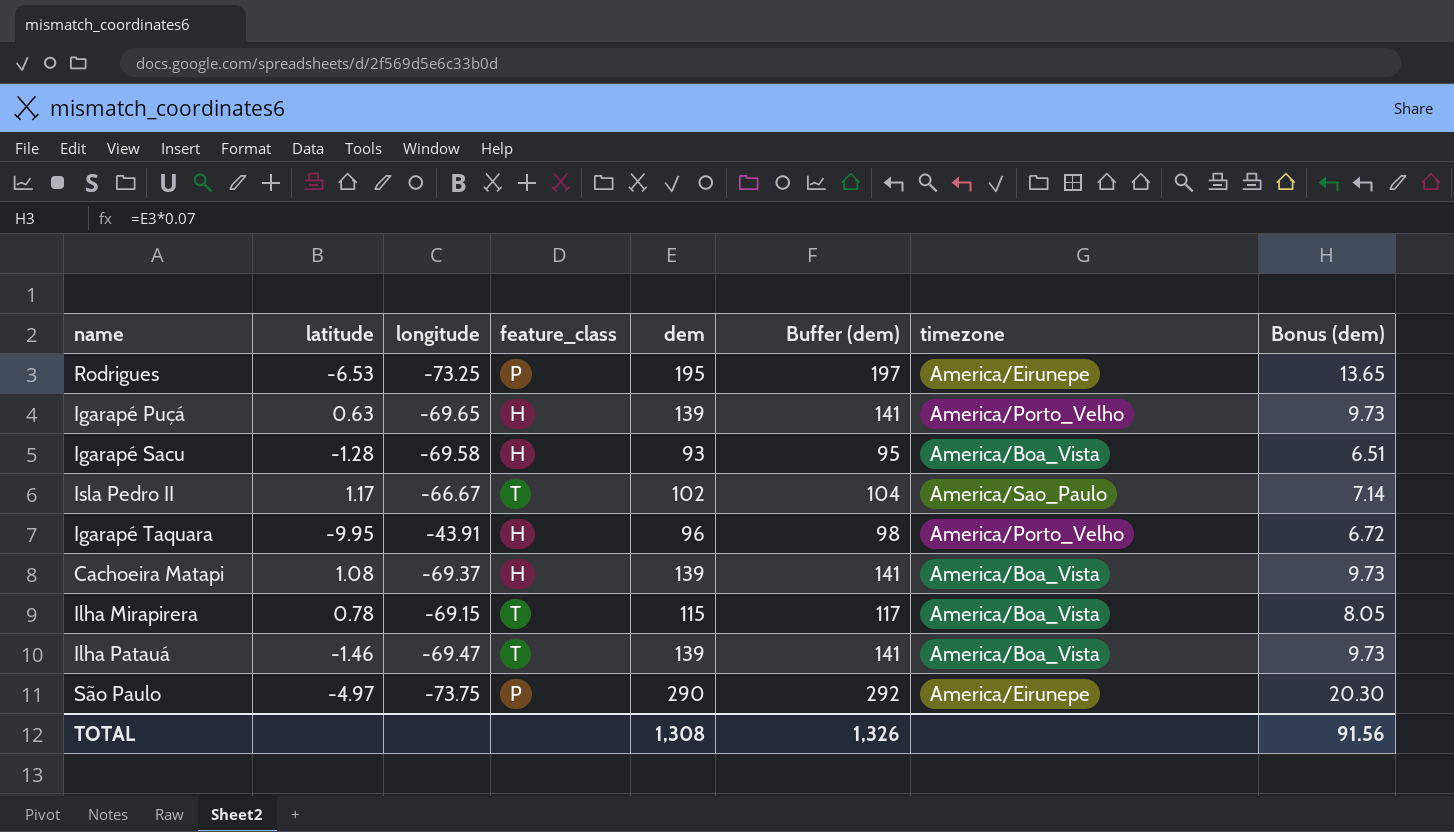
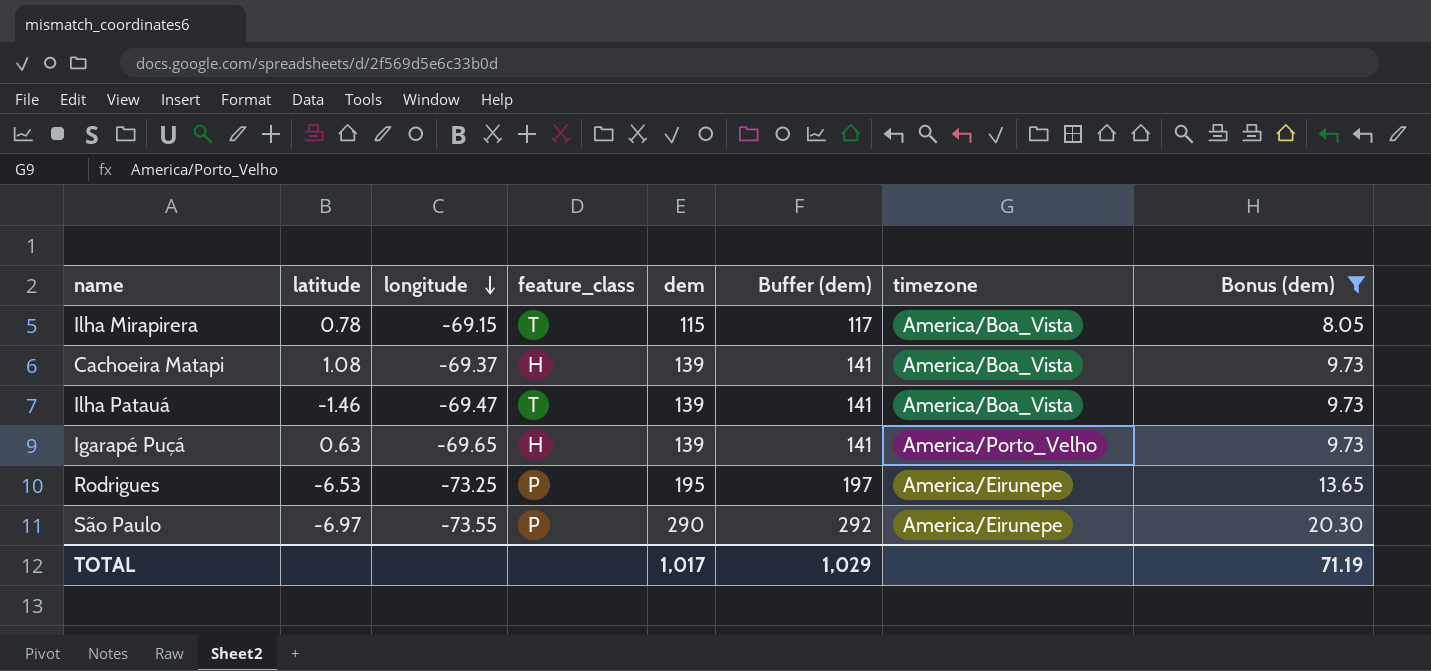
filter: none -> Bonus (dem) >= 8.05
row order: none -> longitude descending
São Paulo | latitude: -4.97 -> -6.97
São Paulo | longitude: -73.75 -> -73.55
TOTAL | dem: 1,308 -> 1,017
TOTAL | Buffer (dem): 1,326 -> 1,029
TOTAL | Bonus (dem): 91.56 -> 71.19

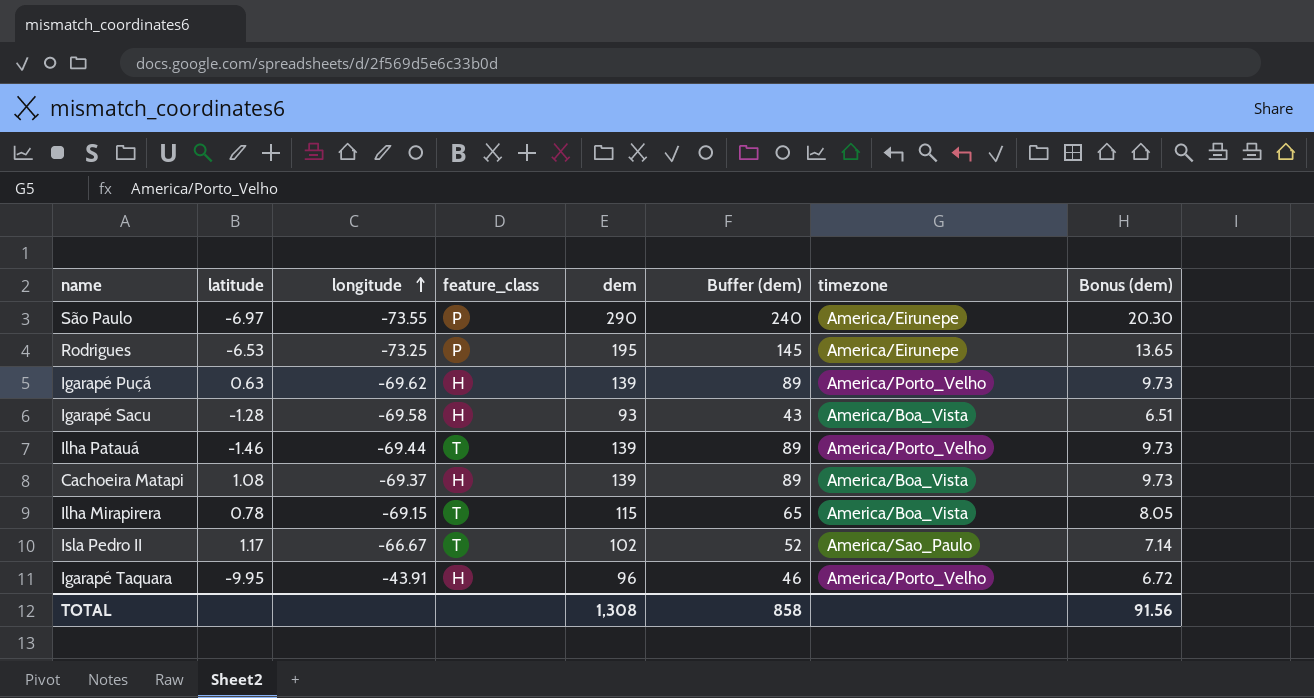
filter: Bonus (dem) >= 8.05 -> none
row order: longitude descending -> longitude ascending
column Buffer (dem) | formula: [dem] + 2 -> [dem] - 50
Igarapé Puçá | longitude: -69.65 -> -69.62
Ilha Patauá | longitude: -69.47 -> -69.44
Ilha Patauá | timezone: America/Boa_Vista -> America/Porto_Velho
TOTAL | dem: 1,017 -> 1,308
TOTAL | Buffer (dem): 1,029 -> 858
TOTAL | Bonus (dem): 71.19 -> 91.56

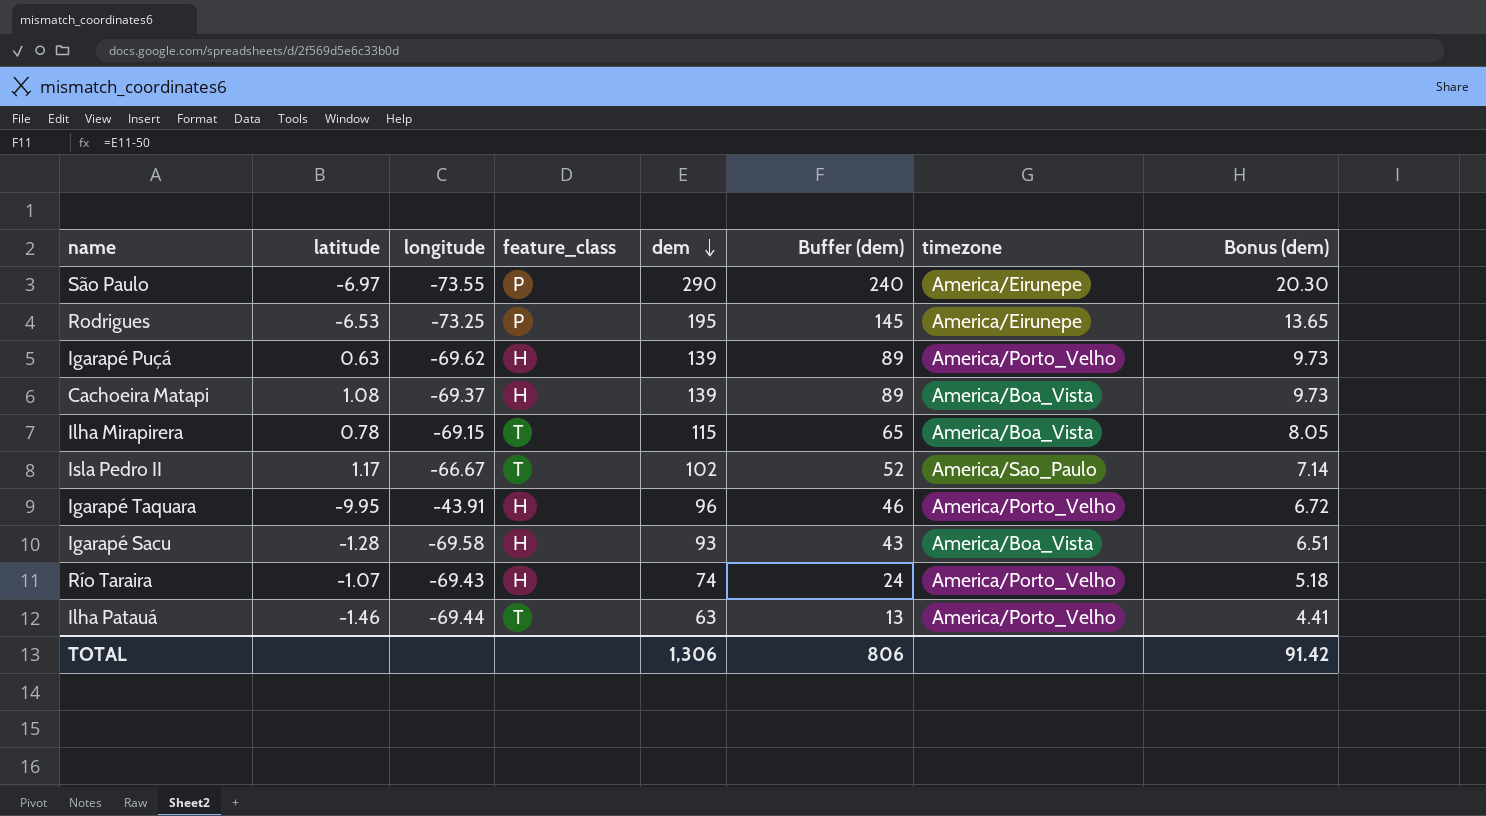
row order: longitude ascending -> dem descending
row Río Taraira: none -> -1.07 | -69.43 | H | 74 | 24 | America/Porto_Velho | 5.18
Ilha Patauá | dem: 139 -> 63
Ilha Patauá | Buffer (dem): 89 -> 13
Ilha Patauá | Bonus (dem): 9.73 -> 4.41
TOTAL | dem: 1,308 -> 1,306
TOTAL | Buffer (dem): 858 -> 806
TOTAL | Bonus (dem): 91.56 -> 91.42

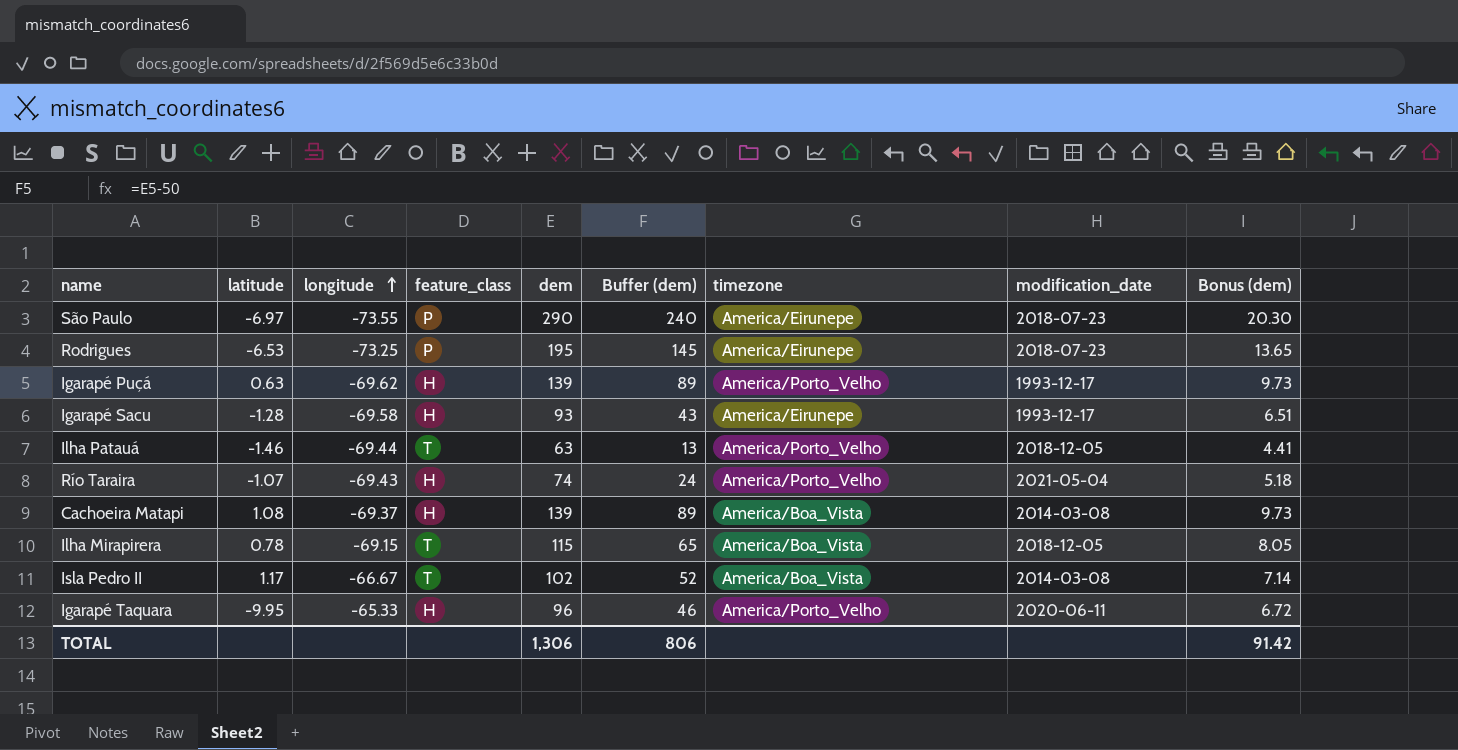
row order: dem descending -> longitude ascending
column modification_date | position: none -> 8
Igarapé Sacu | timezone: America/Boa_Vista -> America/Eirunepe
Isla Pedro II | timezone: America/Sao_Paulo -> America/Boa_Vista
Igarapé Taquara | longitude: -43.91 -> -65.33

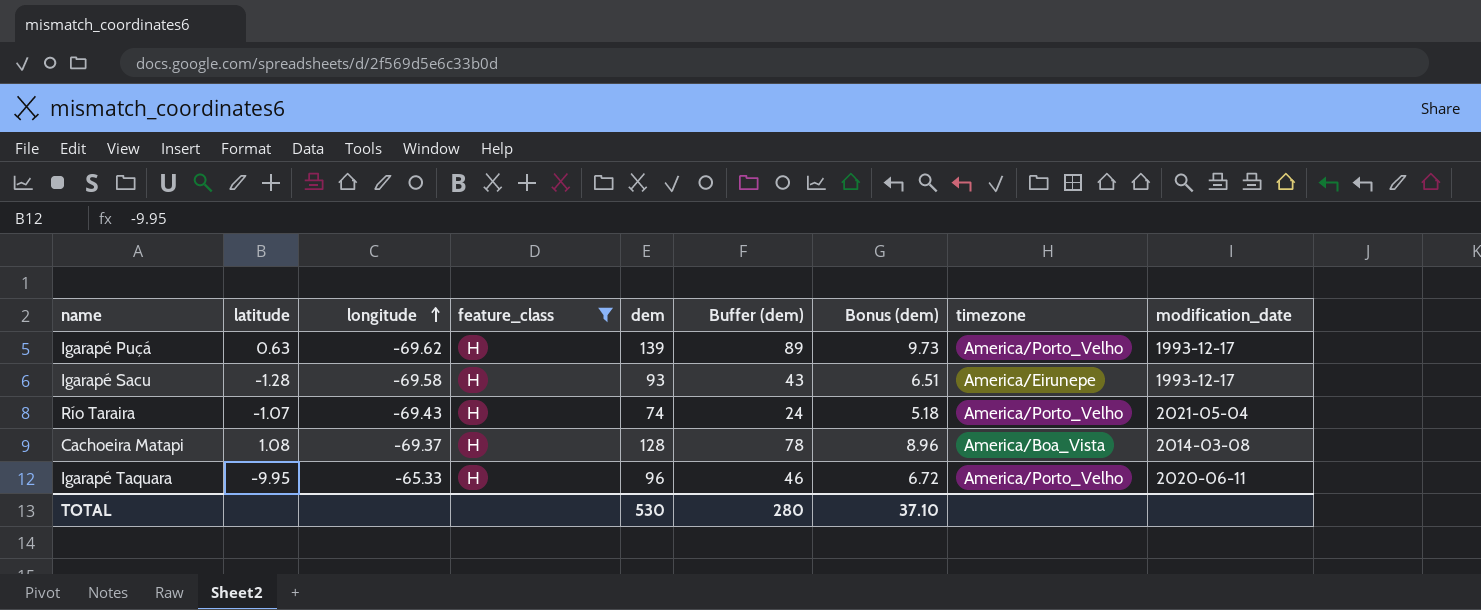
filter: none -> feature_class = H
column Bonus (dem) | position: 9 -> 7
Cachoeira Matapi | dem: 139 -> 128
Cachoeira Matapi | Buffer (dem): 89 -> 78
Cachoeira Matapi | Bonus (dem): 9.73 -> 8.96
TOTAL | dem: 1,306 -> 530
TOTAL | Buffer (dem): 806 -> 280
TOTAL | Bonus (dem): 91.42 -> 37.10

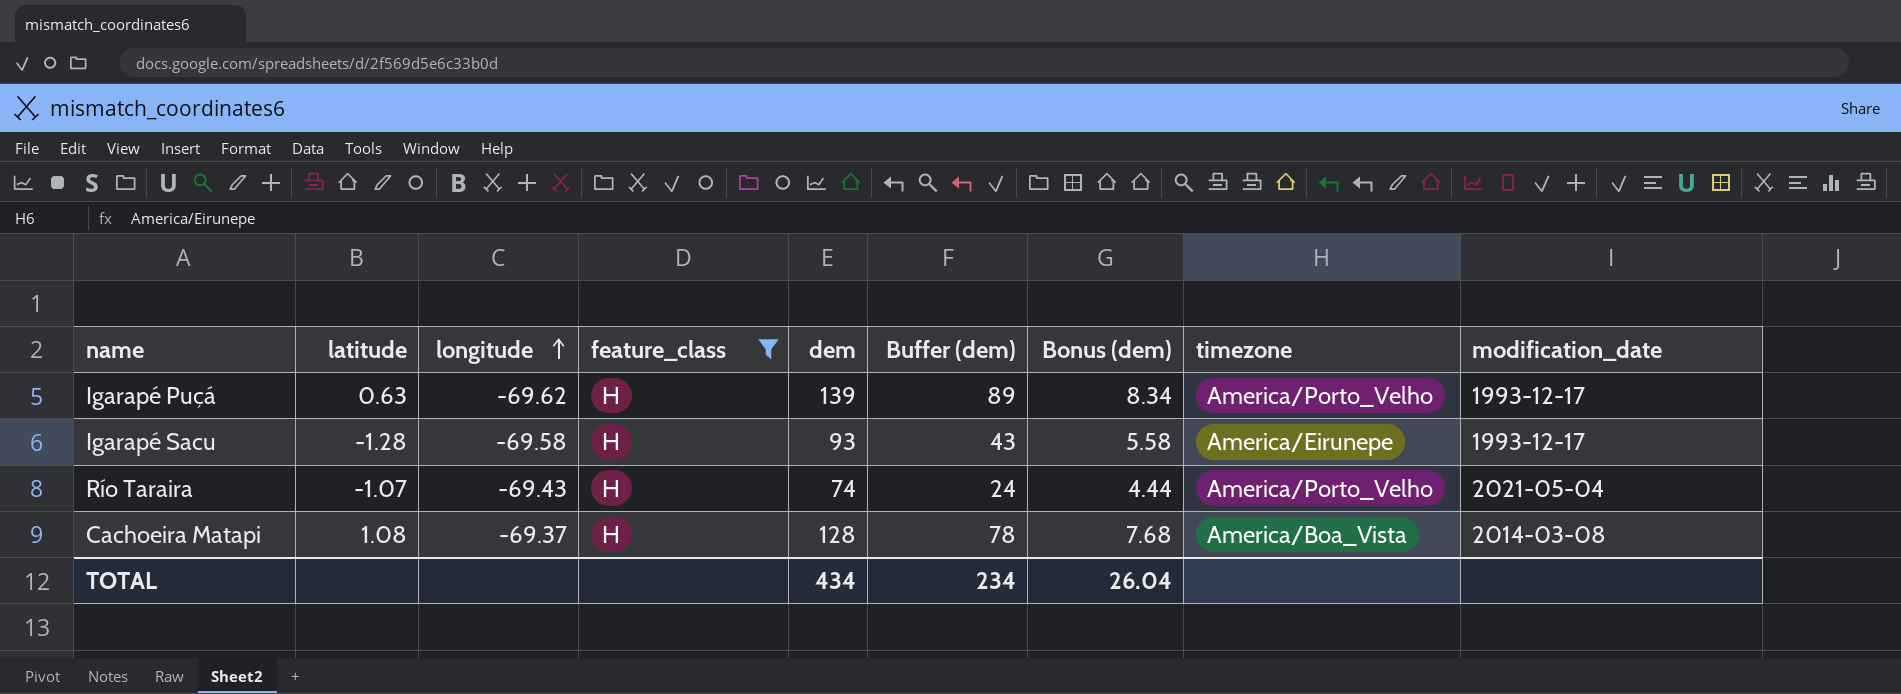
column Bonus (dem) | formula: [dem] * 0.07 -> [dem] * 0.06
row Igarapé Taquara: -9.95 | -65.33 | H | 96 | 46 | 6.72 | America/Porto_Velho | 2020-06-11 -> none
TOTAL | dem: 530 -> 434
TOTAL | Buffer (dem): 280 -> 234
TOTAL | Bonus (dem): 37.10 -> 26.04

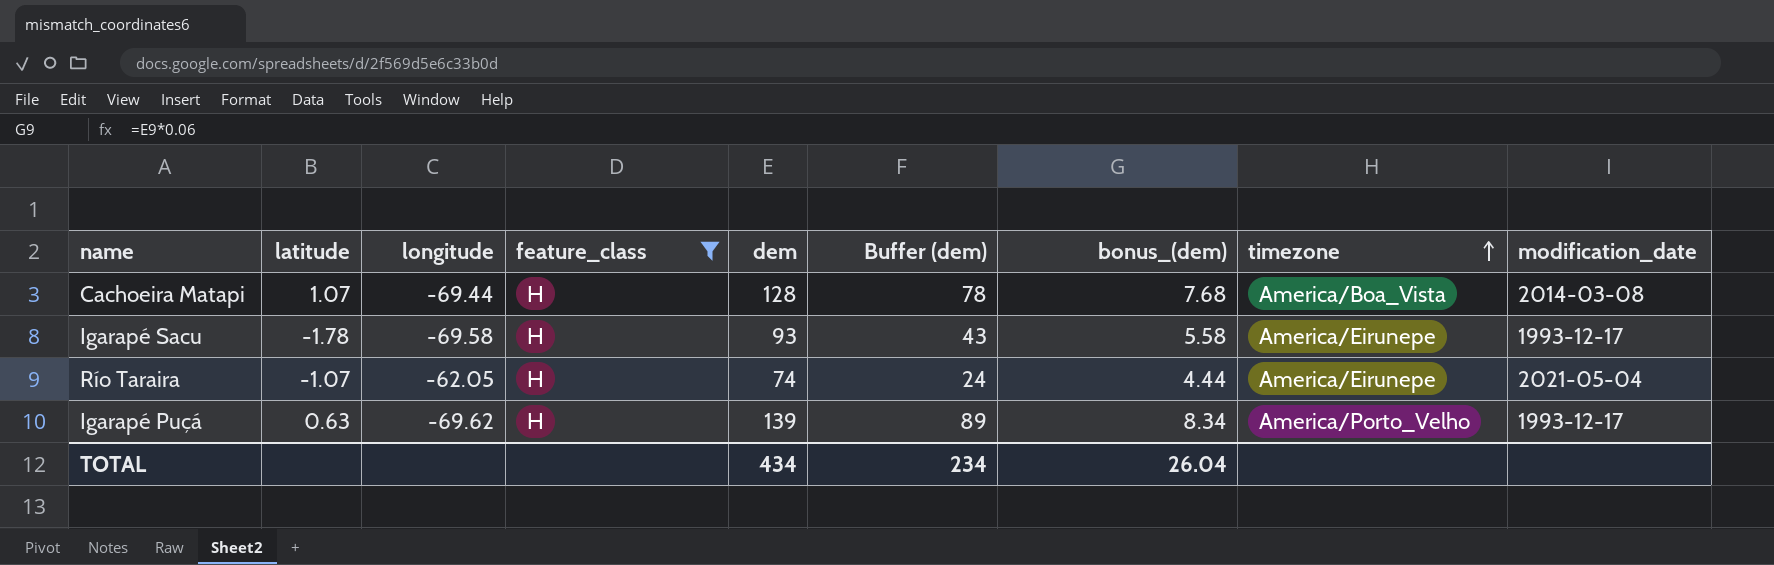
row order: longitude ascending -> timezone ascending
column name: Bonus (dem) -> bonus_(dem)
Cachoeira Matapi | latitude: 1.08 -> 1.07
Cachoeira Matapi | longitude: -69.37 -> -69.44
Igarapé Sacu | latitude: -1.28 -> -1.78
Río Taraira | longitude: -69.43 -> -62.05
Río Taraira | timezone: America/Porto_Velho -> America/Eirunepe

